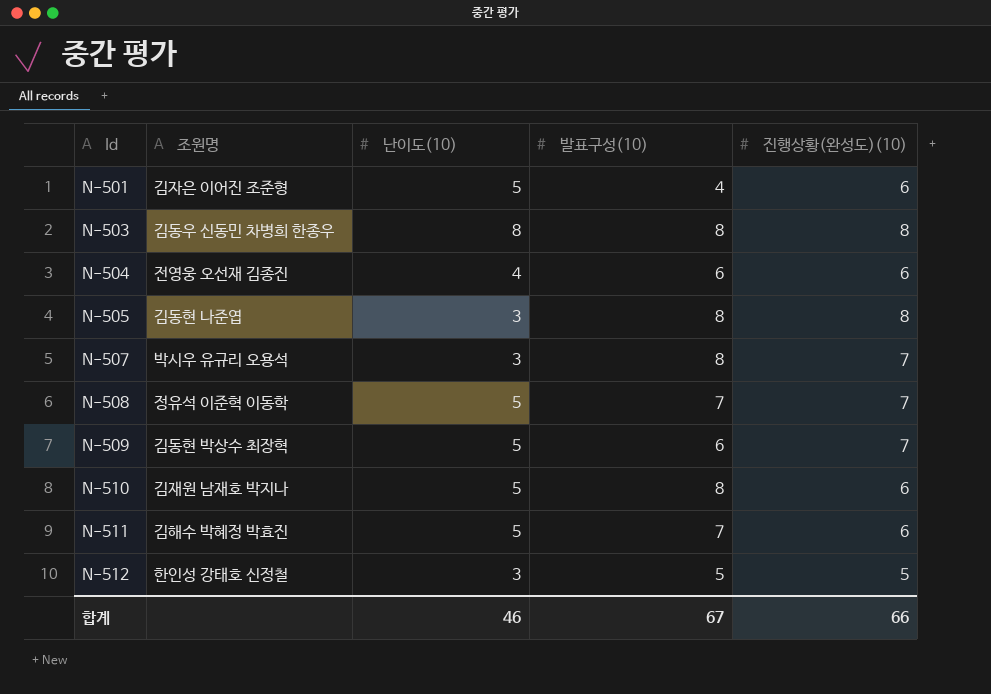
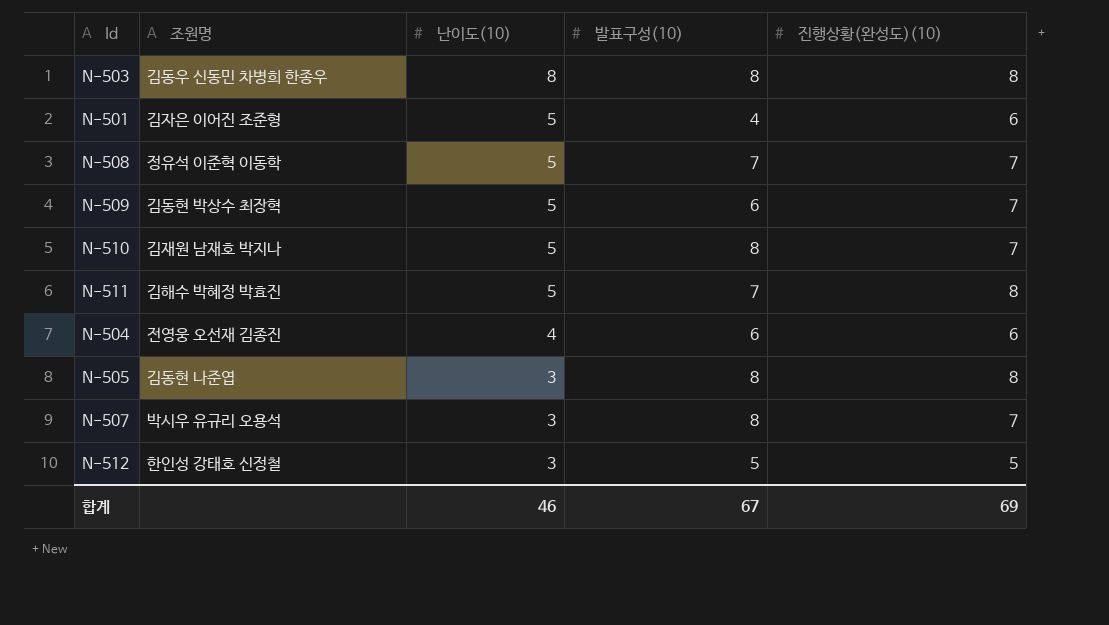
row order: Id ascending -> 난이도(10) descending
N-510 | 진행상황(완성도)(10): 6 -> 7
N-511 | 진행상황(완성도)(10): 6 -> 8
합계 | 진행상황(완성도)(10): 66 -> 69

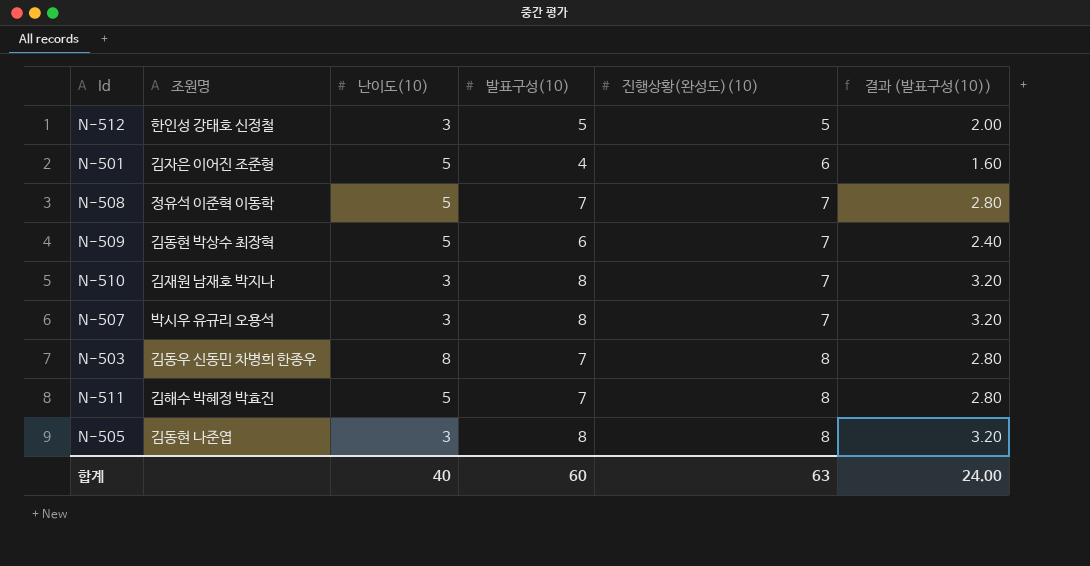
row order: 난이도(10) descending -> 진행상황(완성도)(10) ascending
column 결과 (발표구성(10)) | formula: none -> [발표구성(10)] * 0.4
row N-504: 전영웅 오선재 김종진 | 4 | 6 | 6 -> none
N-510 | 난이도(10): 5 -> 3
N-503 | 발표구성(10): 8 -> 7
합계 | 난이도(10): 46 -> 40
합계 | 발표구성(10): 67 -> 60
합계 | 진행상황(완성도)(10): 69 -> 63

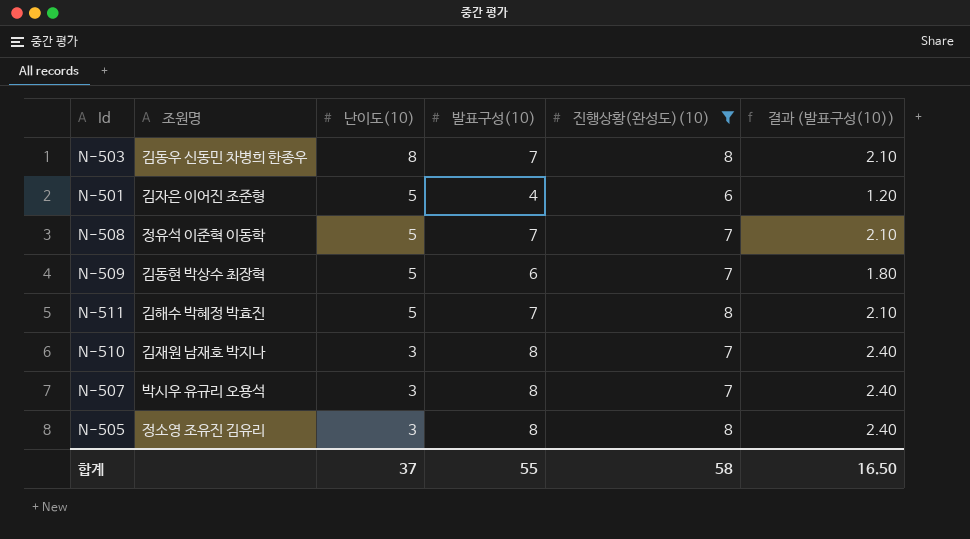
filter: none -> 진행상황(완성도)(10) != 5
row order: 진행상황(완성도)(10) ascending -> 난이도(10) descending
column 결과 (발표구성(10)) | formula: [발표구성(10)] * 0.4 -> [발표구성(10)] * 0.3
N-505 | 조원명: 김동현 나준엽 -> 정소영 조유진 김유리
합계 | 난이도(10): 40 -> 37
합계 | 발표구성(10): 60 -> 55
합계 | 진행상황(완성도)(10): 63 -> 58
합계 | 결과 (발표구성(10)): 24.00 -> 16.50

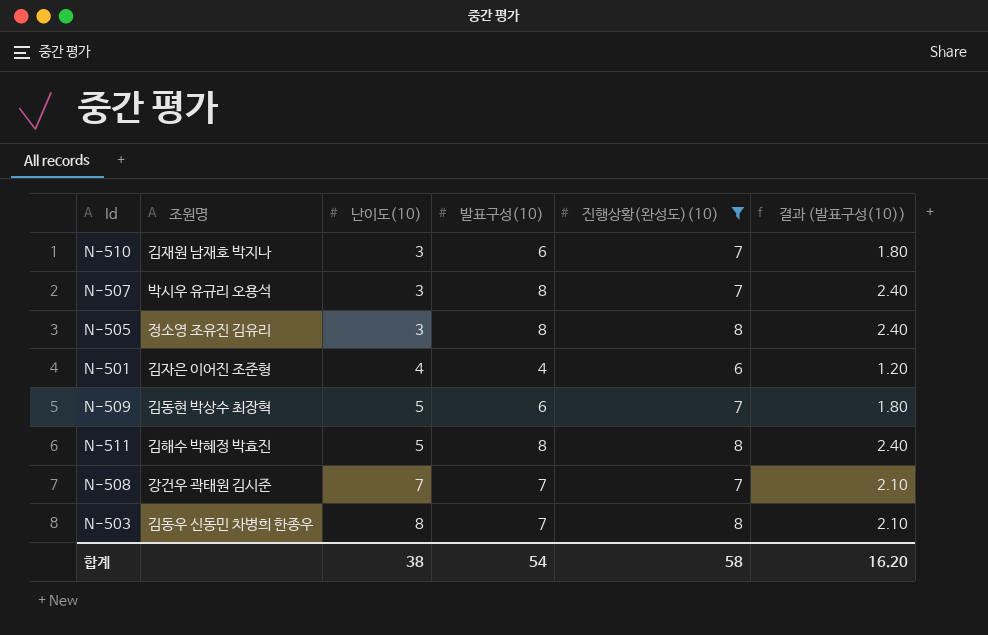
row order: 난이도(10) descending -> 난이도(10) ascending
N-510 | 발표구성(10): 8 -> 6
N-510 | 결과 (발표구성(10)): 2.40 -> 1.80
N-501 | 난이도(10): 5 -> 4
N-511 | 발표구성(10): 7 -> 8
N-511 | 결과 (발표구성(10)): 2.10 -> 2.40
N-508 | 조원명: 정유석 이준혁 이동학 -> 강건우 곽태원 김시준
N-508 | 난이도(10): 5 -> 7
합계 | 난이도(10): 37 -> 38
합계 | 발표구성(10): 55 -> 54
합계 | 결과 (발표구성(10)): 16.50 -> 16.20

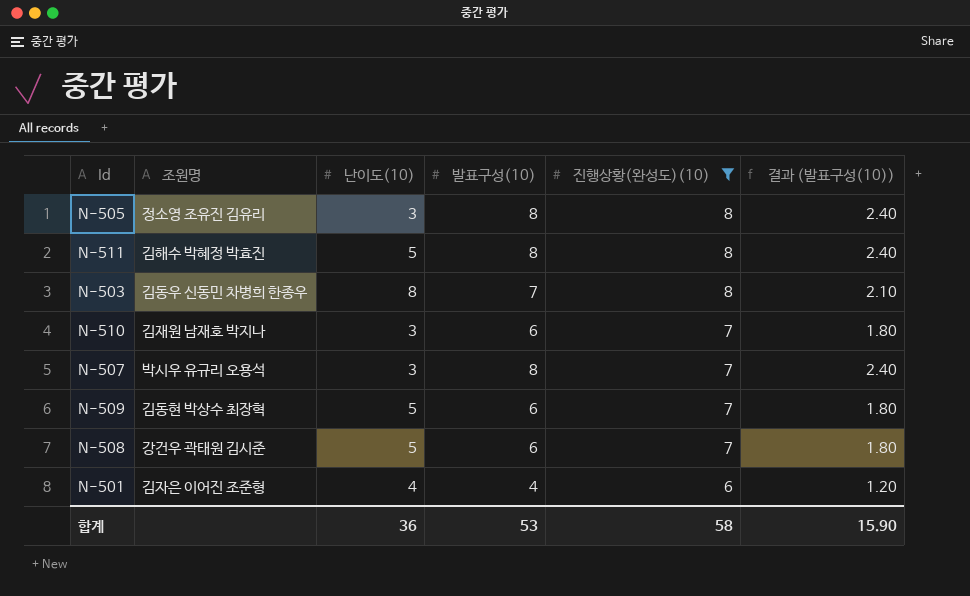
row order: 난이도(10) ascending -> 진행상황(완성도)(10) descending
N-508 | 난이도(10): 7 -> 5
N-508 | 발표구성(10): 7 -> 6
N-508 | 결과 (발표구성(10)): 2.10 -> 1.80
합계 | 난이도(10): 38 -> 36
합계 | 발표구성(10): 54 -> 53
합계 | 결과 (발표구성(10)): 16.20 -> 15.90

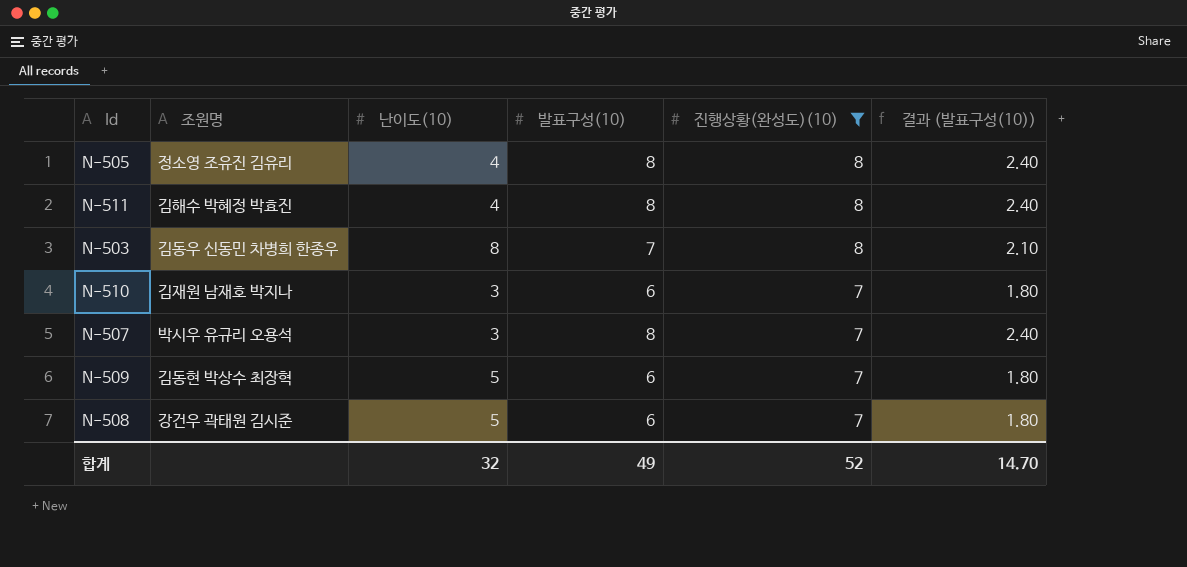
row N-501: 김자은 이어진 조준형 | 4 | 4 | 6 | 1.20 -> none
N-505 | 난이도(10): 3 -> 4
N-511 | 난이도(10): 5 -> 4
합계 | 난이도(10): 36 -> 32
합계 | 발표구성(10): 53 -> 49
합계 | 진행상황(완성도)(10): 58 -> 52
합계 | 결과 (발표구성(10)): 15.90 -> 14.70

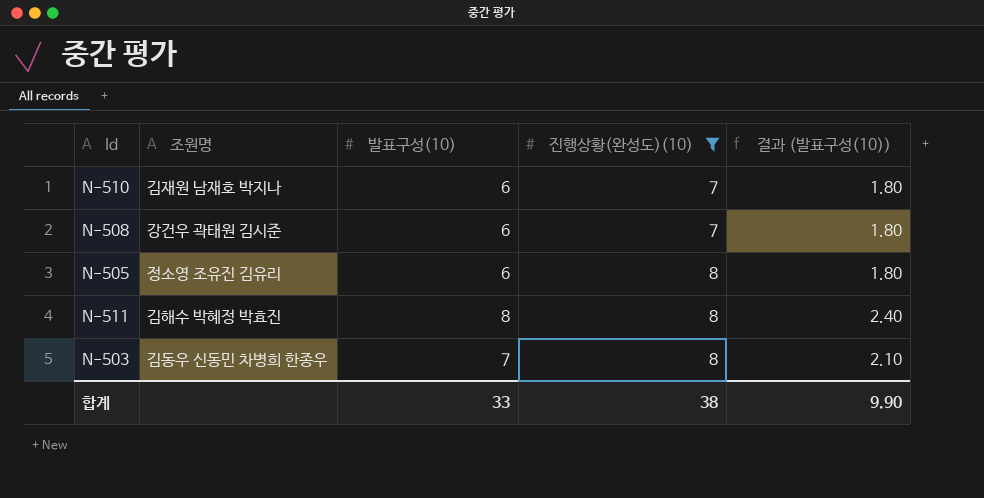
row order: 진행상황(완성도)(10) descending -> 진행상황(완성도)(10) ascending
column 난이도(10) | position: 3 -> none
row N-507: 박시우 유규리 오용석 | 3 | 8 | 7 | 2.40 -> none
row N-509: 김동현 박상수 최장혁 | 5 | 6 | 7 | 1.80 -> none
N-505 | 발표구성(10): 8 -> 6
N-505 | 결과 (발표구성(10)): 2.40 -> 1.80
합계 | 발표구성(10): 49 -> 33
합계 | 진행상황(완성도)(10): 52 -> 38
합계 | 결과 (발표구성(10)): 14.70 -> 9.90

